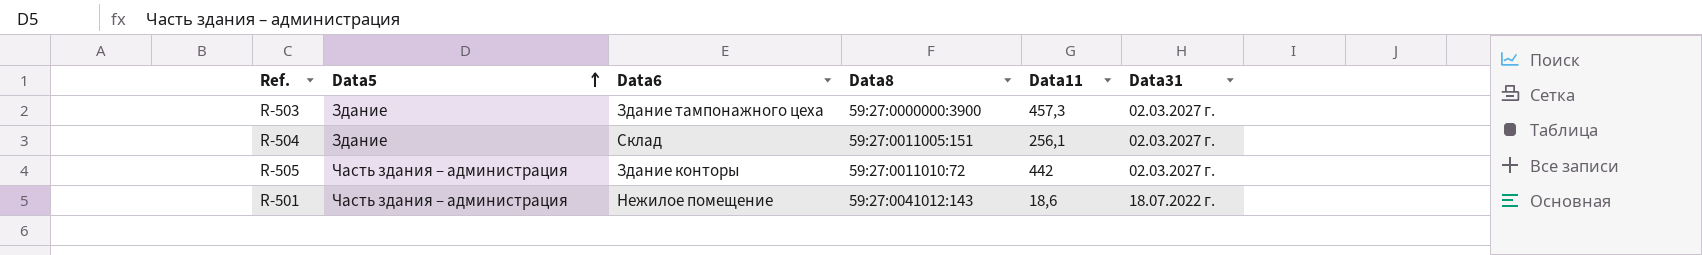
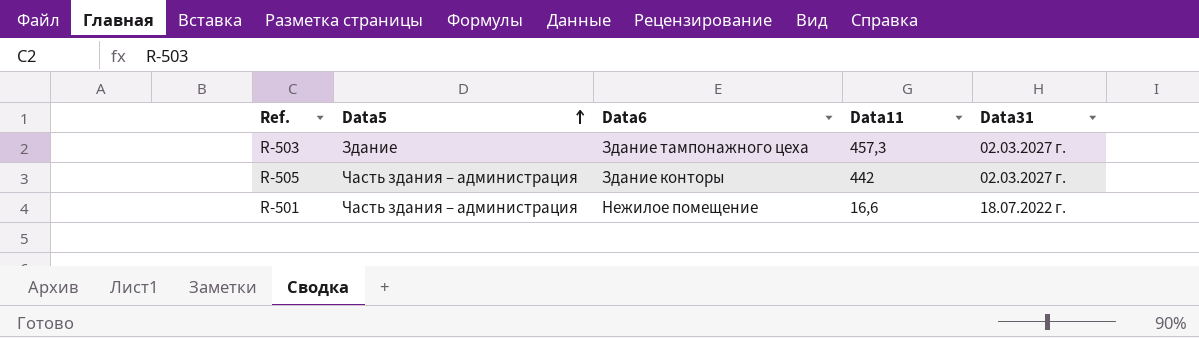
column Data8 | position: 4 -> none
row R-504: Здание | Склад | 59:27:0011005:151 | 256,1 | 02.03.2027 г. -> none
R-501 | Data11: 18,6 -> 16,6

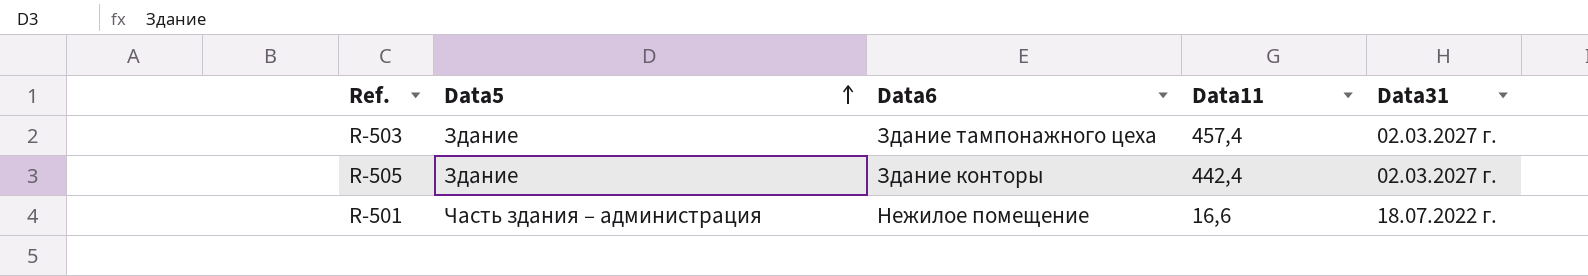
R-503 | Data11: 457,3 -> 457,4
R-505 | Data5: Часть здания – администрация -> Здание
R-505 | Data11: 442 -> 442,4

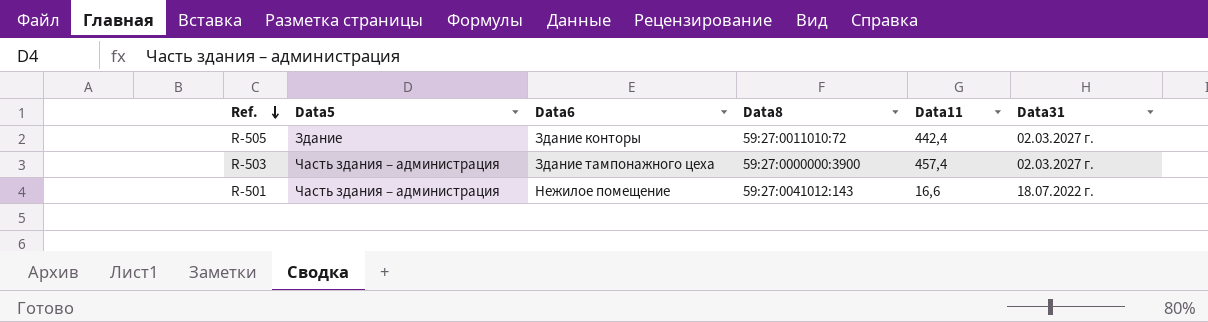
row order: Data5 ascending -> Ref. descending
column Data8 | position: none -> 4
R-503 | Data5: Здание -> Часть здания – администрация

